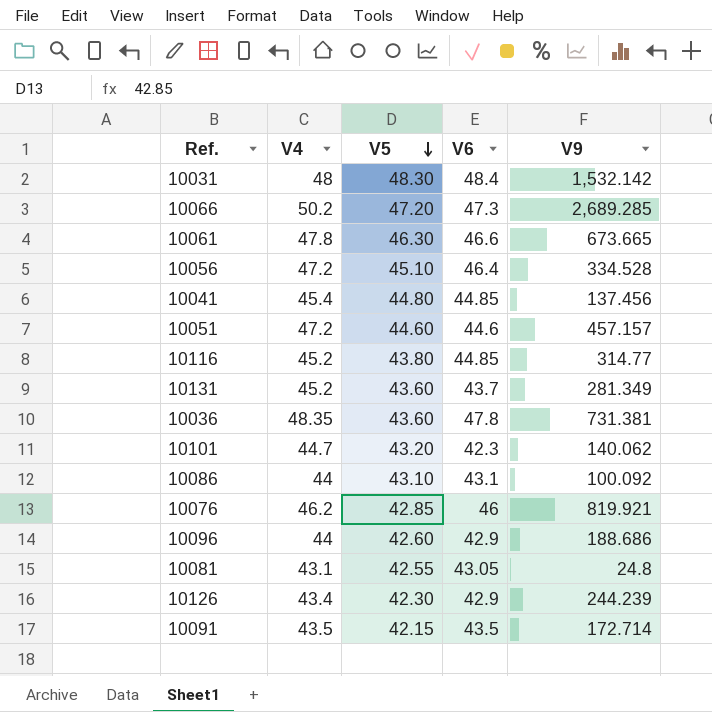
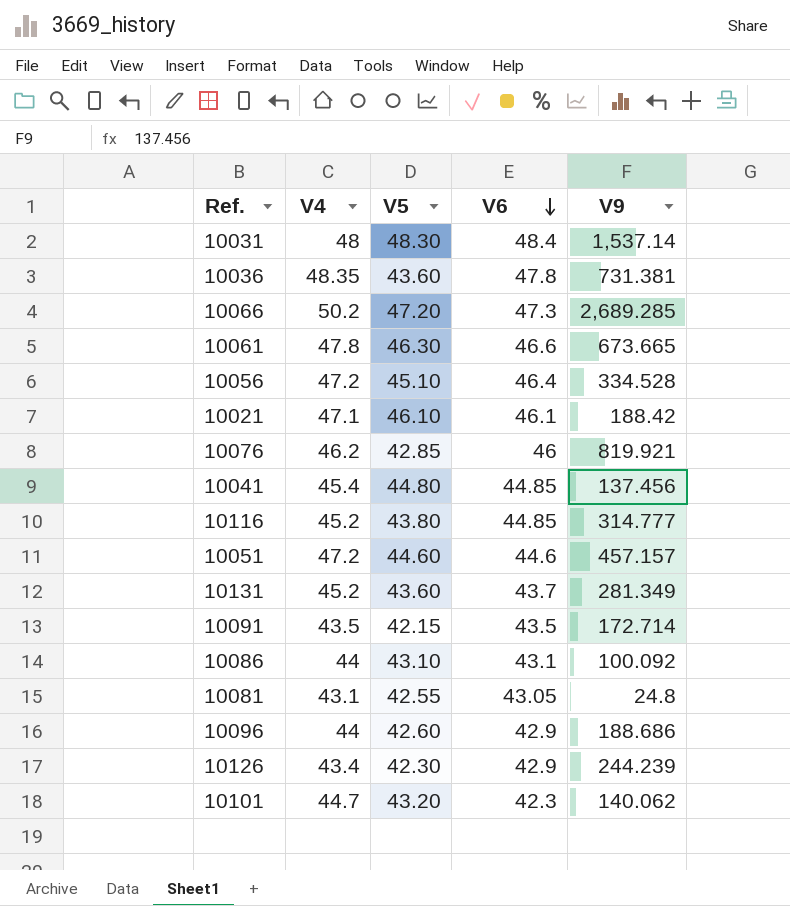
row order: V5 descending -> V6 descending
10031 | V9: 1,532.142 -> 1,537.14
row 10021: none -> 47.1 | 46.10 | 46.1 | 188.42
10116 | V9: 314.77 -> 314.777

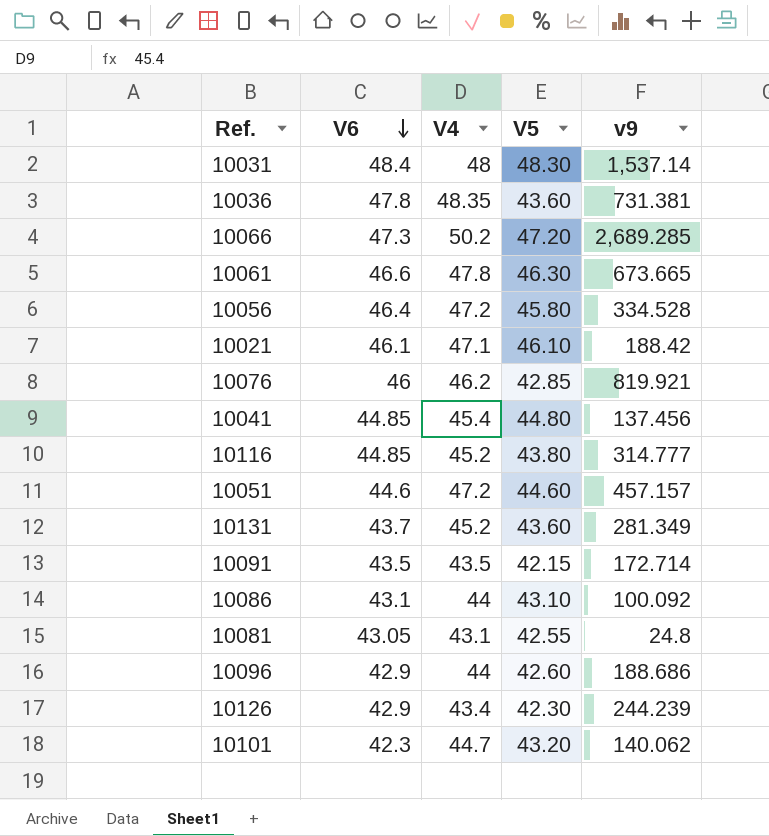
column V6 | position: 4 -> 2
column name: V9 -> v9
10056 | V5: 45.10 -> 45.80

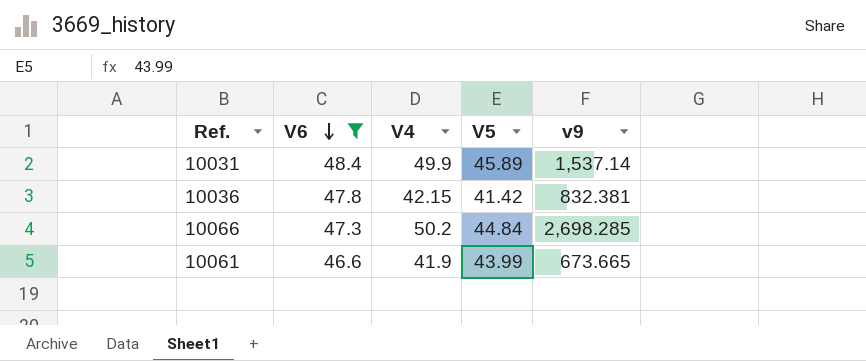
filter: none -> V6 >= 46.6
10031 | V4: 48 -> 49.9
10031 | V5: 48.30 -> 45.89
10036 | V4: 48.35 -> 42.15
10036 | V5: 43.60 -> 41.42
10036 | v9: 731.381 -> 832.381
10066 | V5: 47.20 -> 44.84
10066 | v9: 2,689.285 -> 2,698.285
10061 | V4: 47.8 -> 41.9
10061 | V5: 46.30 -> 43.99

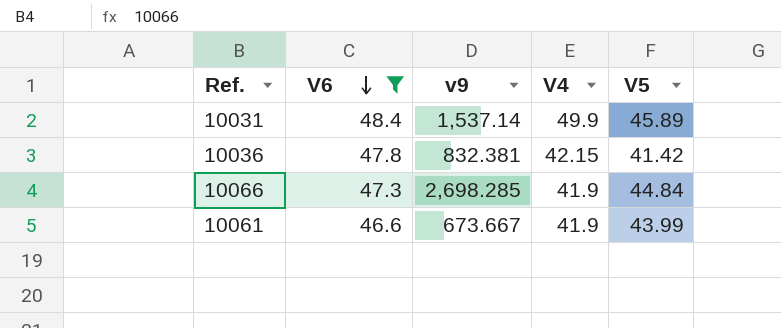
column v9 | position: 5 -> 3
10066 | V4: 50.2 -> 41.9
10061 | v9: 673.665 -> 673.667

